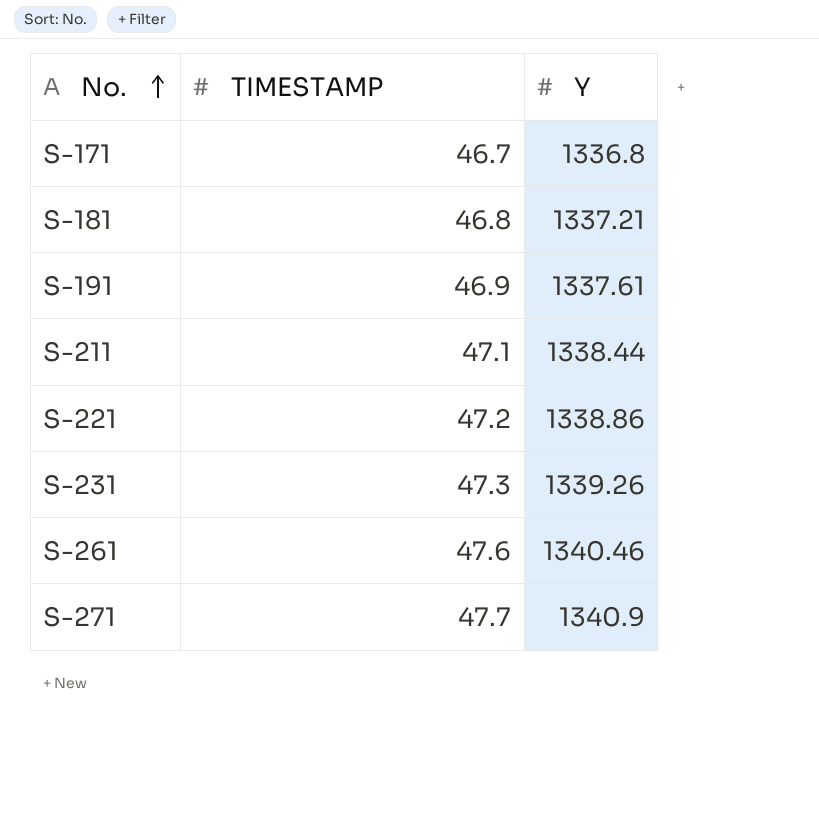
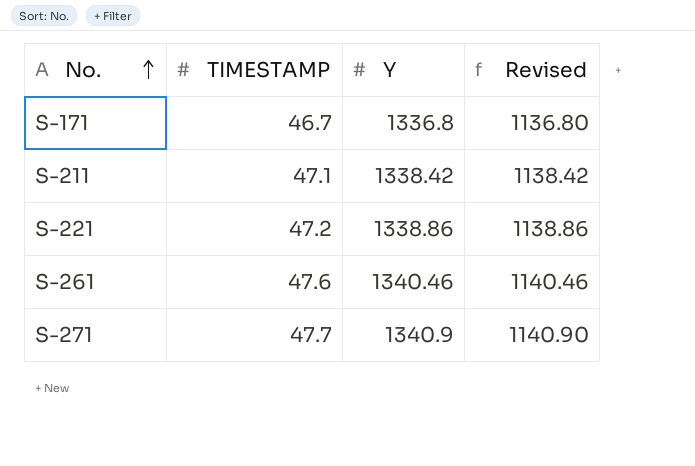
column Revised | formula: none -> [Y] - 200
row S-181: 46.8 | 1337.21 -> none
row S-191: 46.9 | 1337.61 -> none
row S-231: 47.3 | 1339.26 -> none
S-211 | Y: 1338.44 -> 1338.42

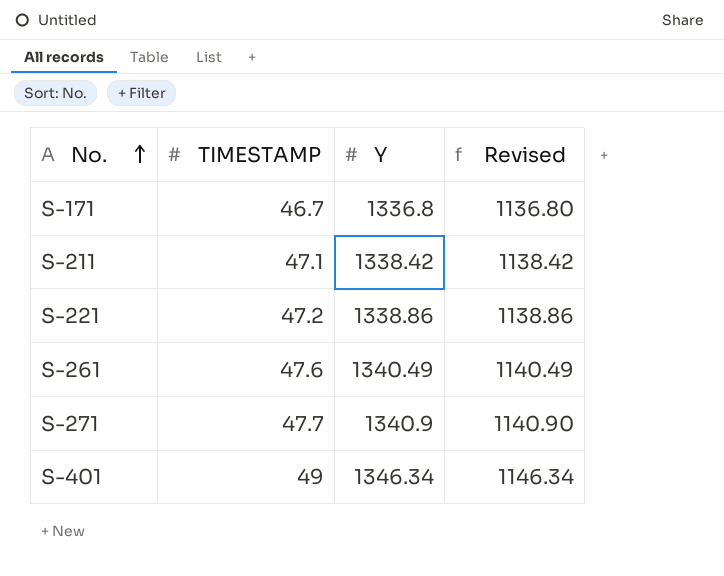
S-261 | Y: 1340.46 -> 1340.49
S-261 | Revised: 1140.46 -> 1140.49
row S-401: none -> 49 | 1346.34 | 1146.34

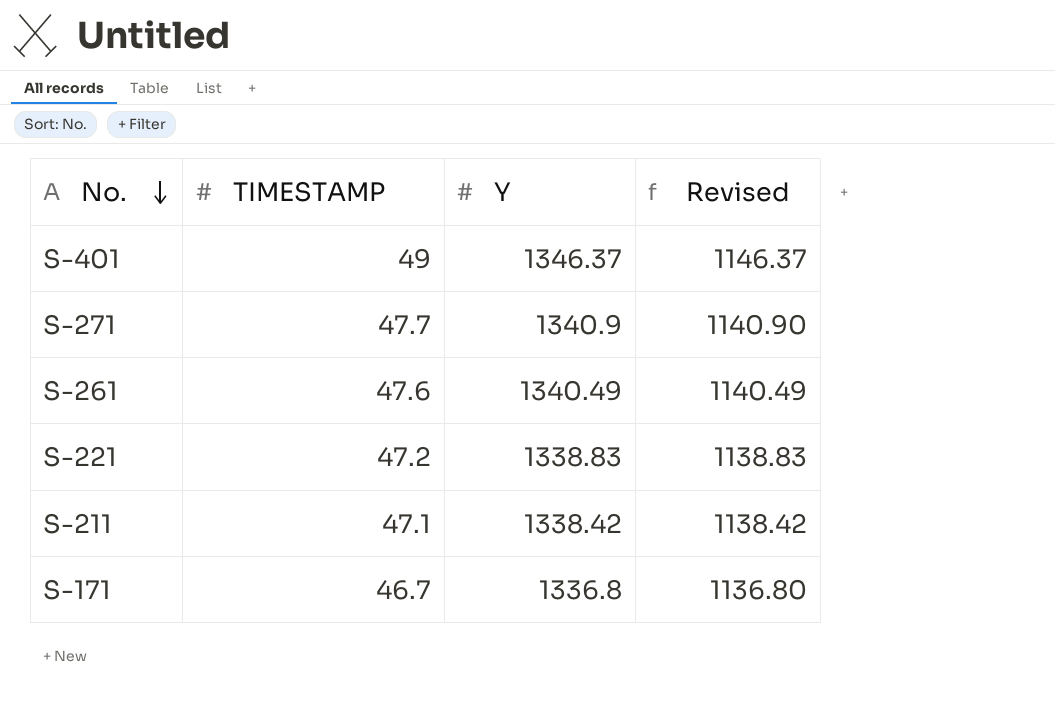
row order: No. ascending -> No. descending
S-401 | Y: 1346.34 -> 1346.37
S-401 | Revised: 1146.34 -> 1146.37
S-221 | Y: 1338.86 -> 1338.83
S-221 | Revised: 1138.86 -> 1138.83

